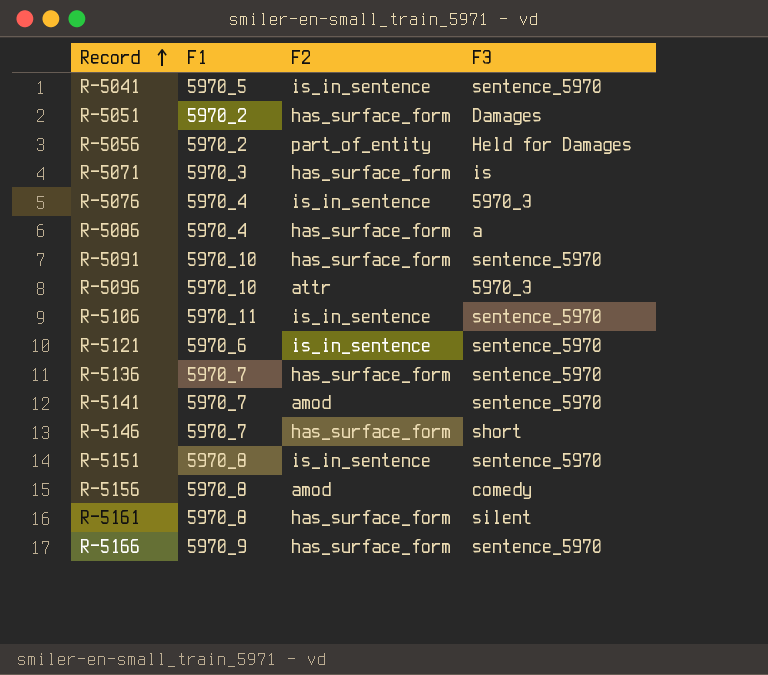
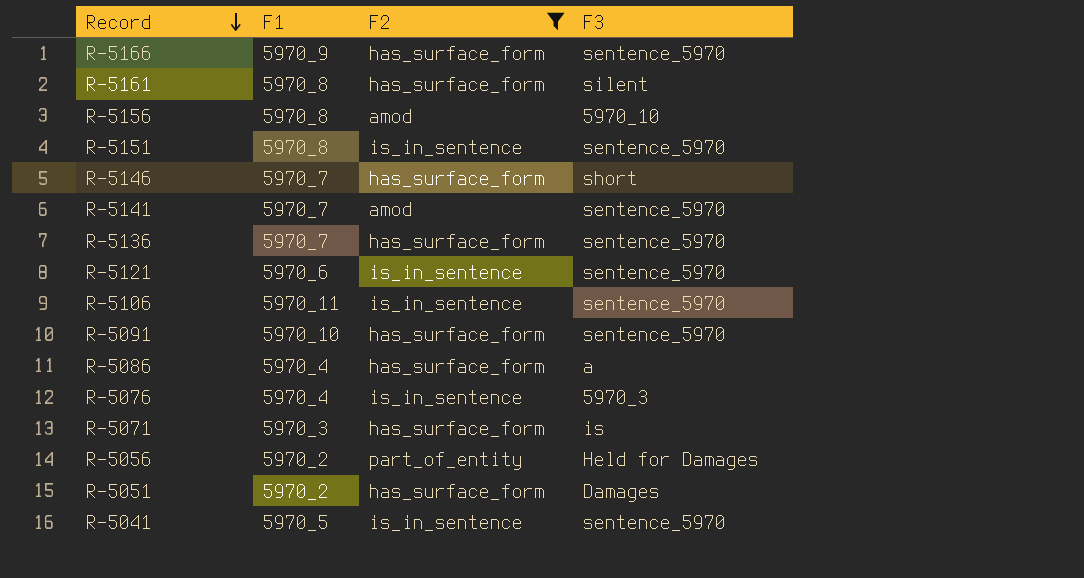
filter: none -> F2 != attr
row order: Record ascending -> Record descending
R-5156 | F3: comedy -> 5970_10

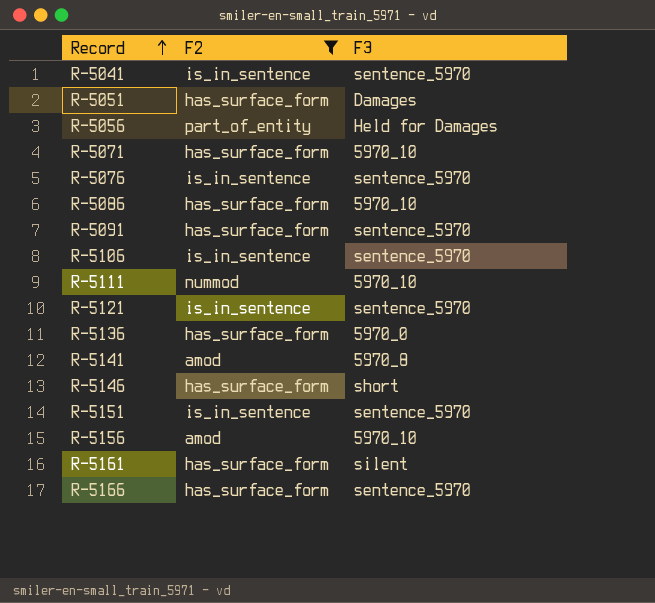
row order: Record descending -> Record ascending
column F1 | position: 2 -> none
R-5071 | F3: is -> 5970_10
R-5076 | F3: 5970_3 -> sentence_5970
R-5086 | F3: a -> 5970_10
row R-5111: none -> nummod | 5970_10
R-5136 | F3: sentence_5970 -> 5970_0
R-5141 | F3: sentence_5970 -> 5970_8

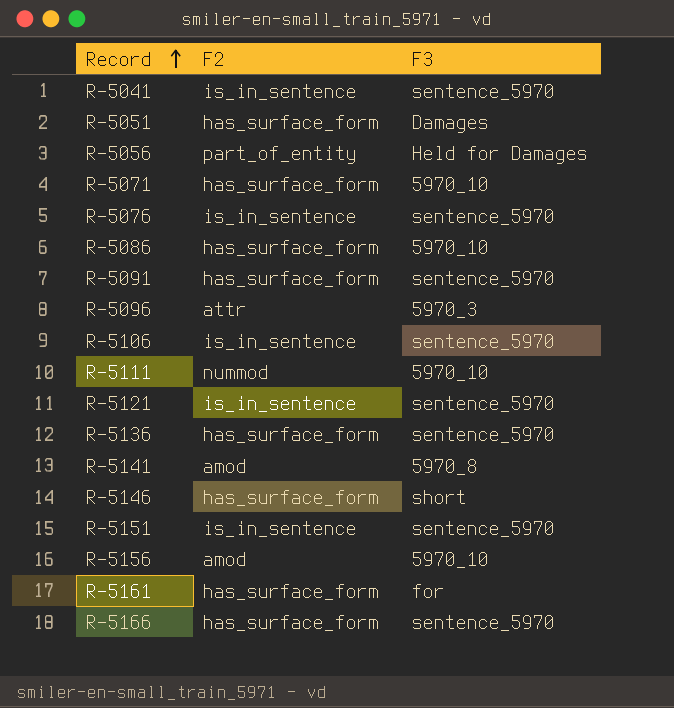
filter: F2 != attr -> none
R-5136 | F3: 5970_0 -> sentence_5970
R-5161 | F3: silent -> for

